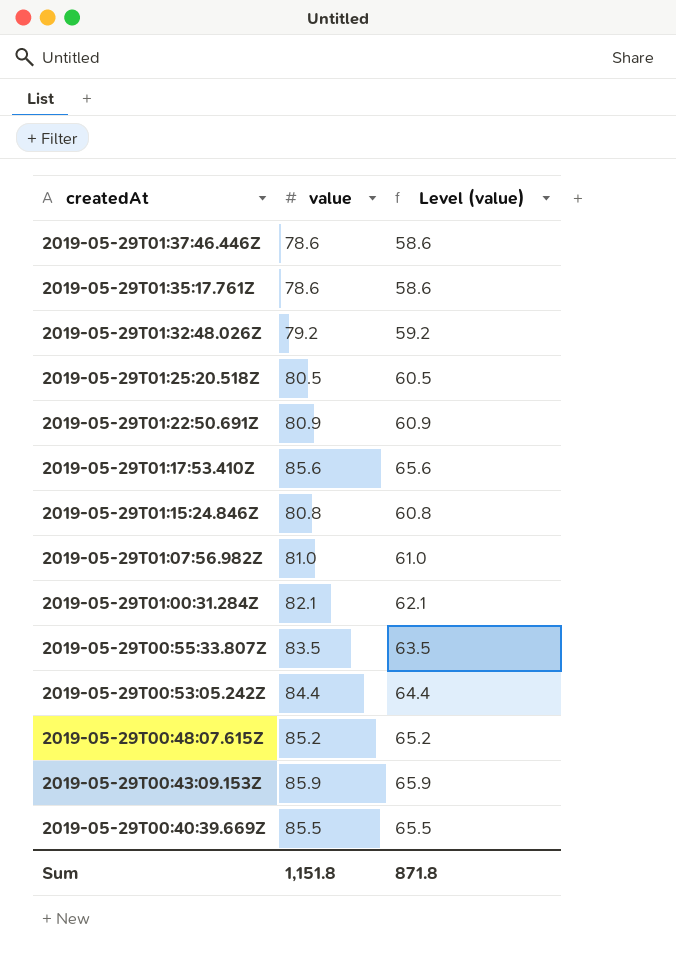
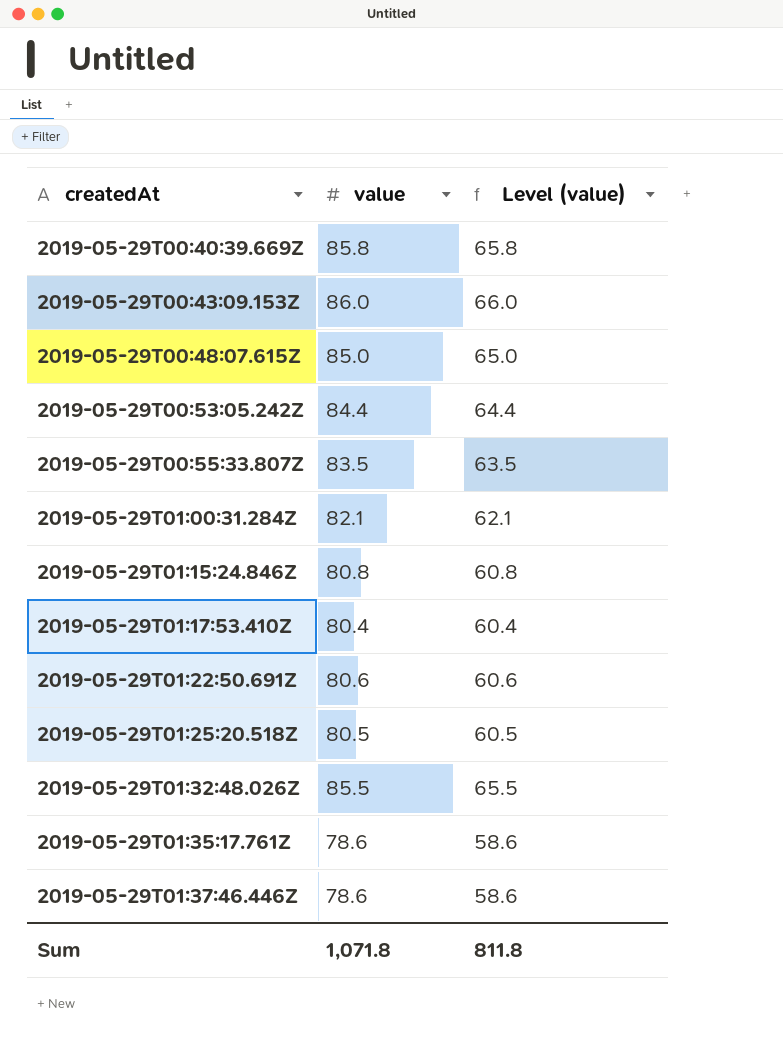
row order: createdAt descending -> createdAt ascending
row 2019-05-29T01:07:56.982Z: 81.0 | 61.0 -> none
2019-05-29T00:40:39.669Z | value: 85.5 -> 85.8
2019-05-29T00:40:39.669Z | Level (value): 65.5 -> 65.8
2019-05-29T00:43:09.153Z | value: 85.9 -> 86.0
2019-05-29T00:43:09.153Z | Level (value): 65.9 -> 66.0
2019-05-29T00:48:07.615Z | value: 85.2 -> 85.0
2019-05-29T00:48:07.615Z | Level (value): 65.2 -> 65.0
2019-05-29T01:17:53.410Z | value: 85.6 -> 80.4
2019-05-29T01:17:53.410Z | Level (value): 65.6 -> 60.4
2019-05-29T01:22:50.691Z | value: 80.9 -> 80.6
2019-05-29T01:22:50.691Z | Level (value): 60.9 -> 60.6
2019-05-29T01:32:48.026Z | value: 79.2 -> 85.5
2019-05-29T01:32:48.026Z | Level (value): 59.2 -> 65.5
Sum | value: 1,151.8 -> 1,071.8
Sum | Level (value): 871.8 -> 811.8

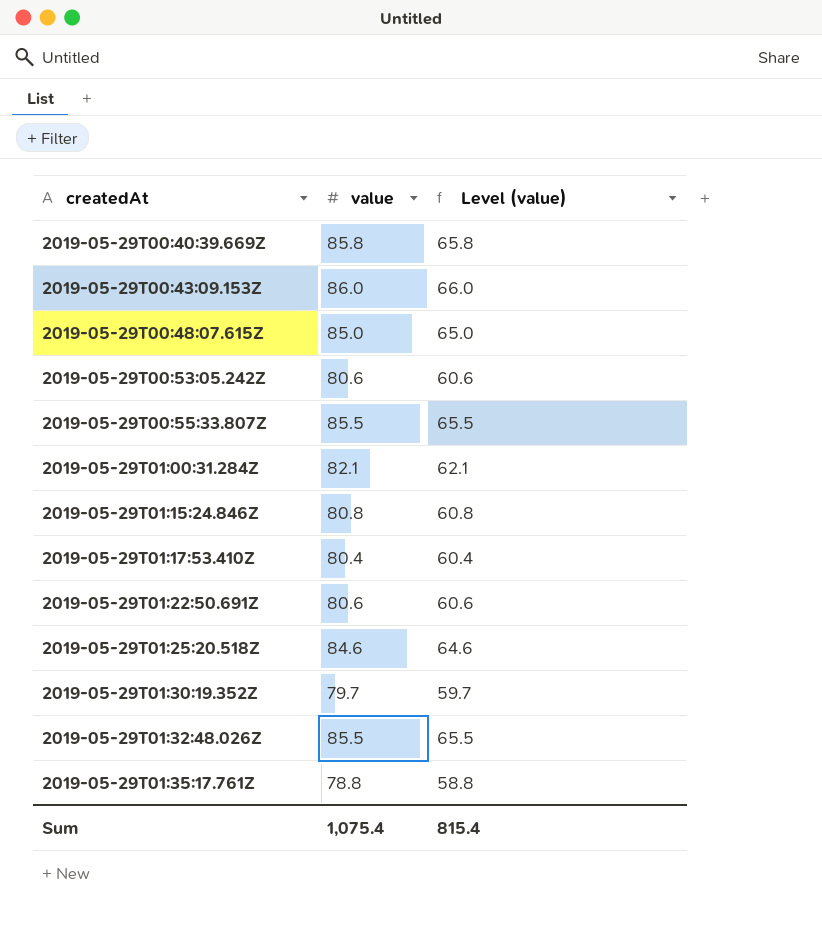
row 2019-05-29T01:37:46.446Z: 78.6 | 58.6 -> none
2019-05-29T00:53:05.242Z | value: 84.4 -> 80.6
2019-05-29T00:53:05.242Z | Level (value): 64.4 -> 60.6
2019-05-29T00:55:33.807Z | value: 83.5 -> 85.5
2019-05-29T00:55:33.807Z | Level (value): 63.5 -> 65.5
2019-05-29T01:25:20.518Z | value: 80.5 -> 84.6
2019-05-29T01:25:20.518Z | Level (value): 60.5 -> 64.6
row 2019-05-29T01:30:19.352Z: none -> 79.7 | 59.7
2019-05-29T01:35:17.761Z | value: 78.6 -> 78.8
2019-05-29T01:35:17.761Z | Level (value): 58.6 -> 58.8
Sum | value: 1,071.8 -> 1,075.4
Sum | Level (value): 811.8 -> 815.4

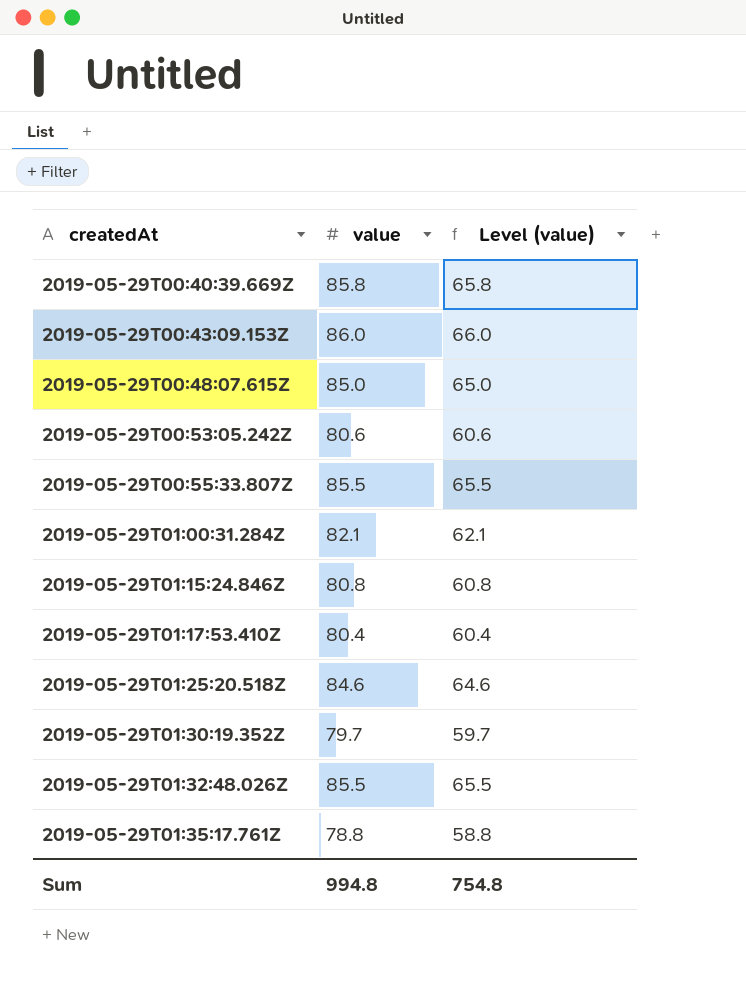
row 2019-05-29T01:22:50.691Z: 80.6 | 60.6 -> none
Sum | value: 1,075.4 -> 994.8
Sum | Level (value): 815.4 -> 754.8

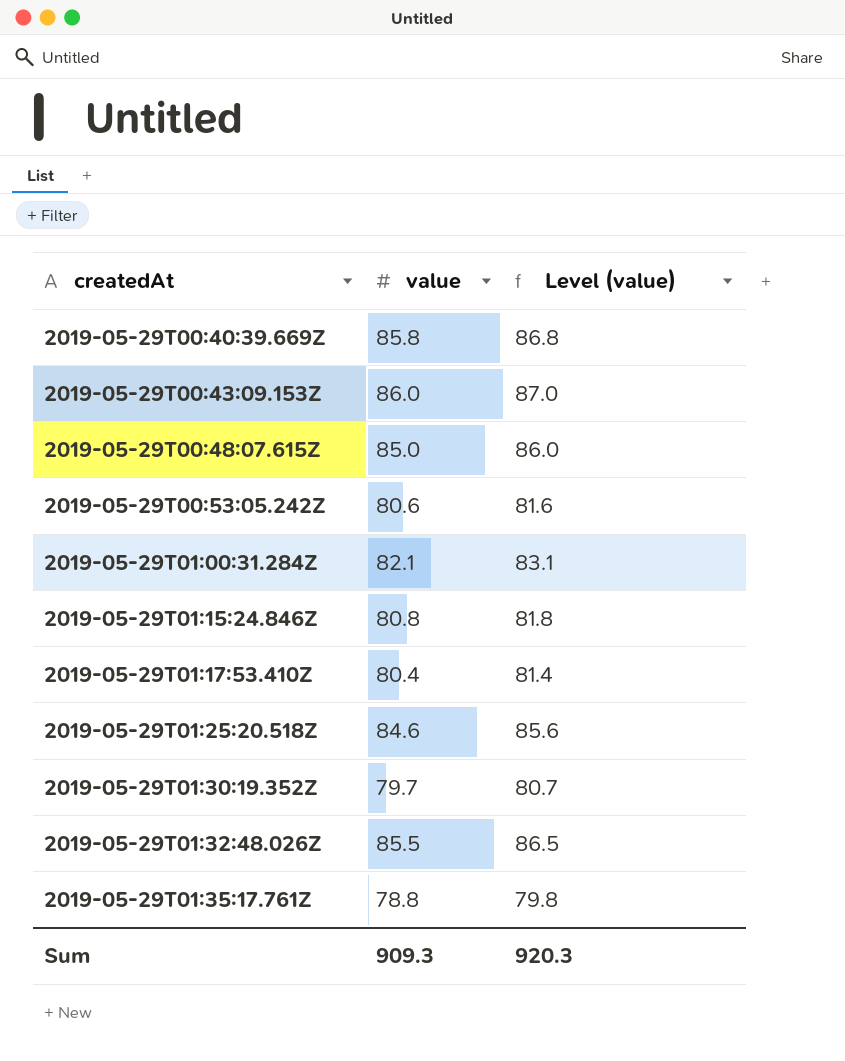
column Level (value) | formula: [value] - 20 -> [value] + 1
row 2019-05-29T00:55:33.807Z: 85.5 | 65.5 -> none
Sum | value: 994.8 -> 909.3
Sum | Level (value): 754.8 -> 920.3

